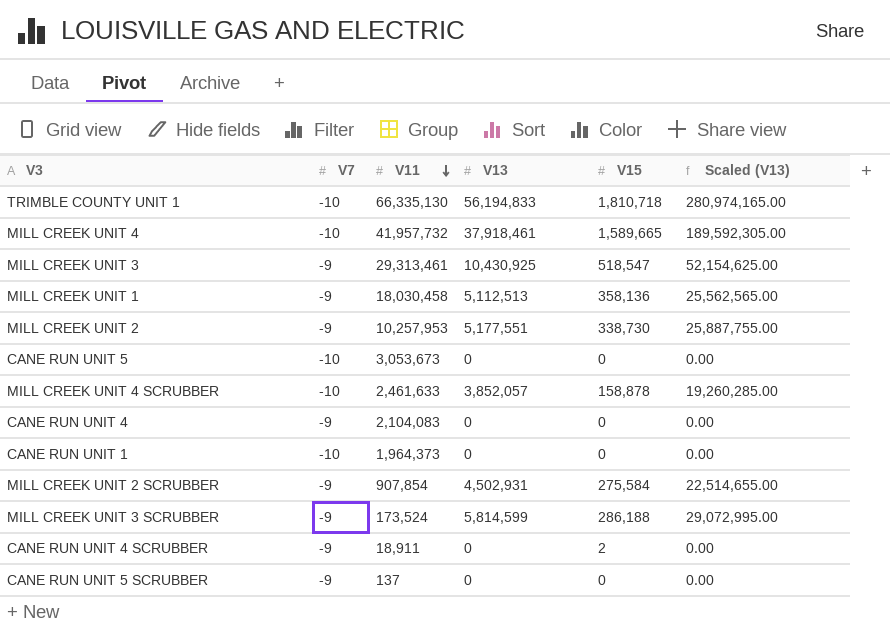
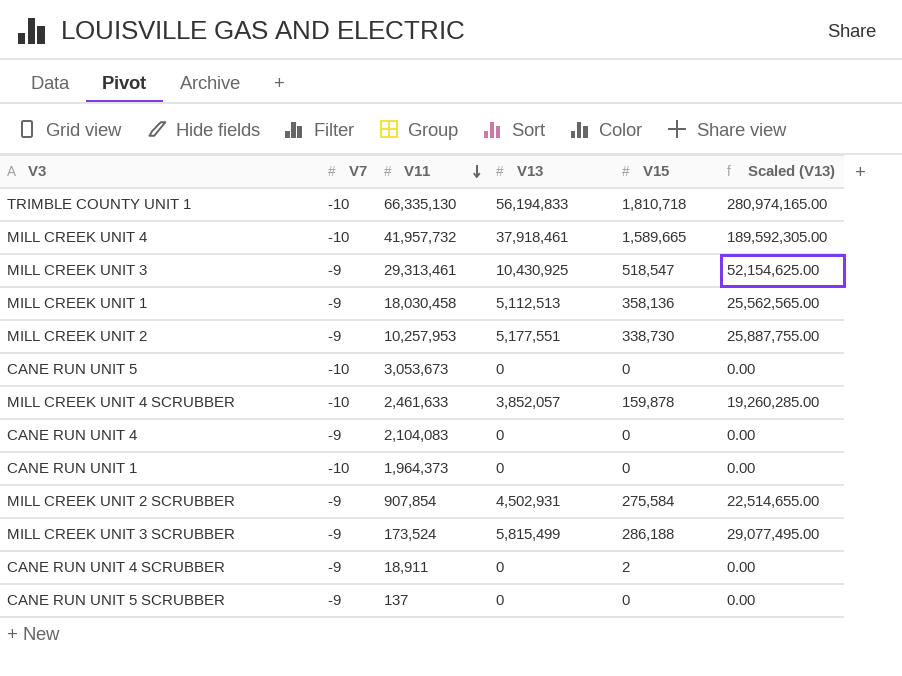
MILL CREEK UNIT 4 SCRUBBER | V15: 158,878 -> 159,878
MILL CREEK UNIT 3 SCRUBBER | V13: 5,814,599 -> 5,815,499
MILL CREEK UNIT 3 SCRUBBER | Scaled (V13): 29,072,995.00 -> 29,077,495.00

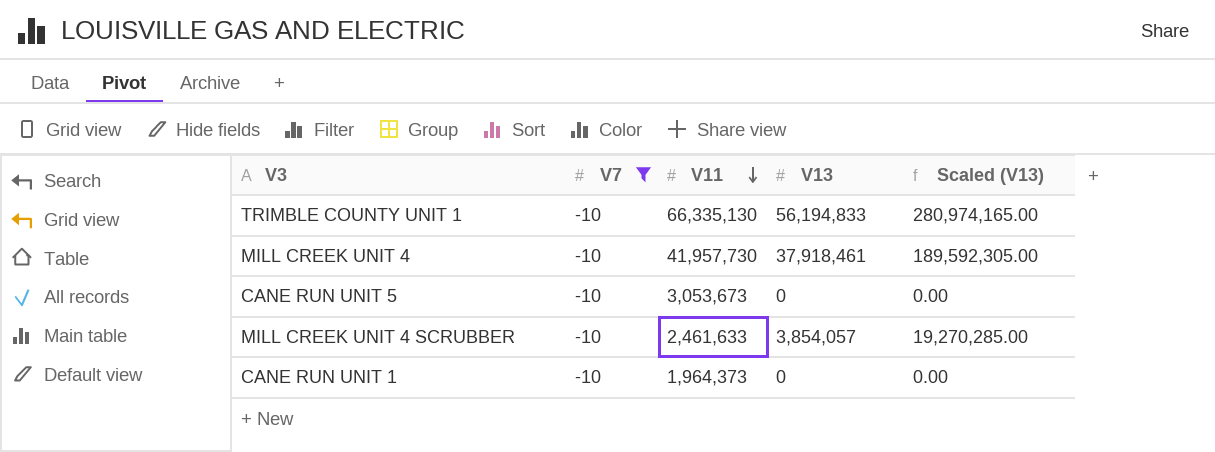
filter: none -> V7 = -10
column V15 | position: 5 -> none
MILL CREEK UNIT 4 | V11: 41,957,732 -> 41,957,730
MILL CREEK UNIT 4 SCRUBBER | V13: 3,852,057 -> 3,854,057
MILL CREEK UNIT 4 SCRUBBER | Scaled (V13): 19,260,285.00 -> 19,270,285.00

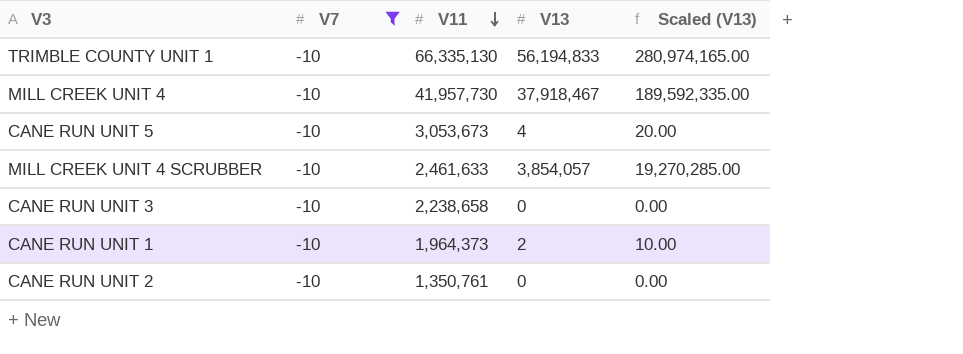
MILL CREEK UNIT 4 | V13: 37,918,461 -> 37,918,467
MILL CREEK UNIT 4 | Scaled (V13): 189,592,305.00 -> 189,592,335.00
CANE RUN UNIT 5 | V13: 0 -> 4
CANE RUN UNIT 5 | Scaled (V13): 0.00 -> 20.00
row CANE RUN UNIT 3: none -> -10 | 2,238,658 | 0 | 0.00
CANE RUN UNIT 1 | V13: 0 -> 2
CANE RUN UNIT 1 | Scaled (V13): 0.00 -> 10.00
row CANE RUN UNIT 2: none -> -10 | 1,350,761 | 0 | 0.00

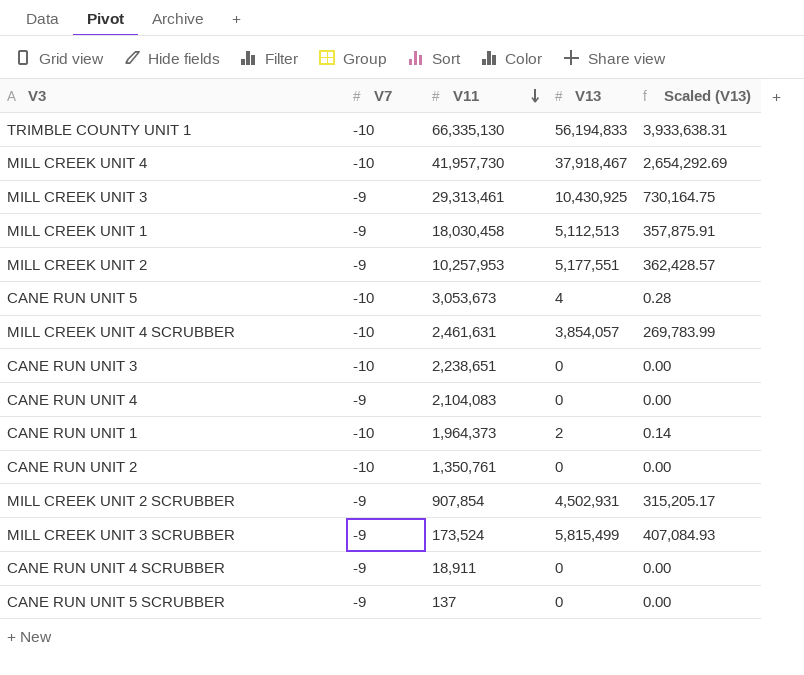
filter: V7 = -10 -> none
column Scaled (V13) | formula: [V13] * 5 -> [V13] * 0.07
MILL CREEK UNIT 4 SCRUBBER | V11: 2,461,633 -> 2,461,631
CANE RUN UNIT 3 | V11: 2,238,658 -> 2,238,651

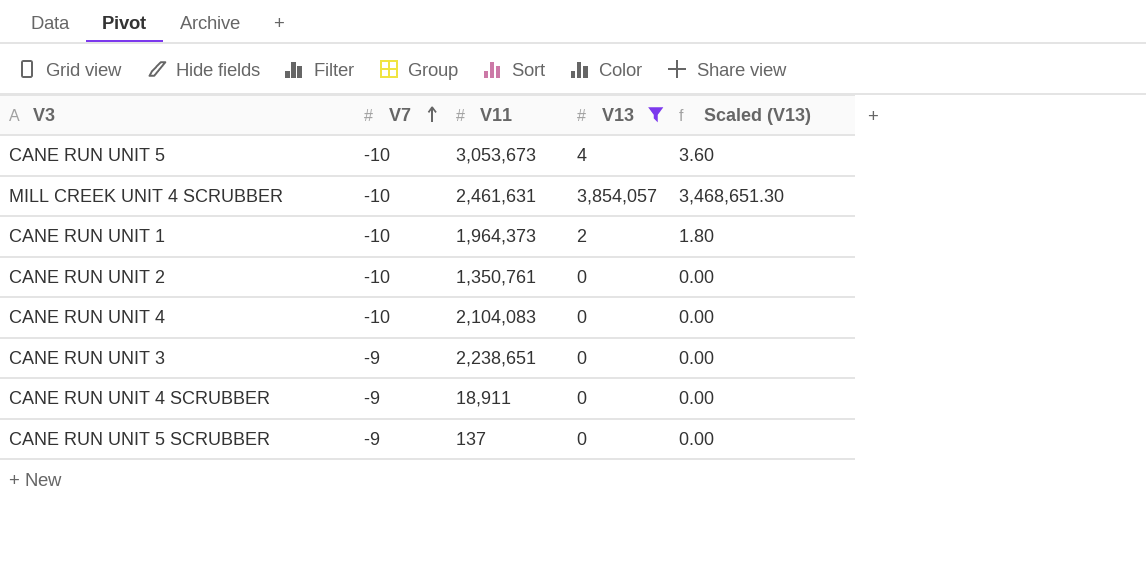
filter: none -> V13 <= 3,854,057
row order: V11 descending -> V7 ascending
column Scaled (V13) | formula: [V13] * 0.07 -> [V13] * 0.9
CANE RUN UNIT 4 | V7: -9 -> -10
CANE RUN UNIT 3 | V7: -10 -> -9

